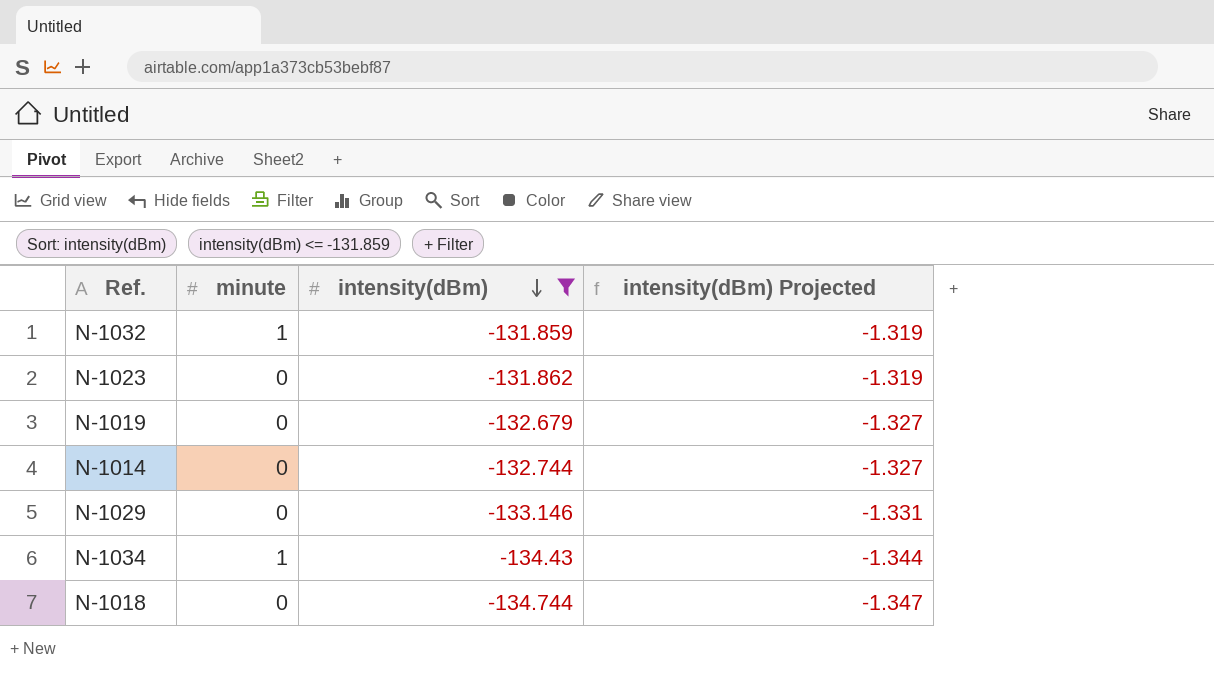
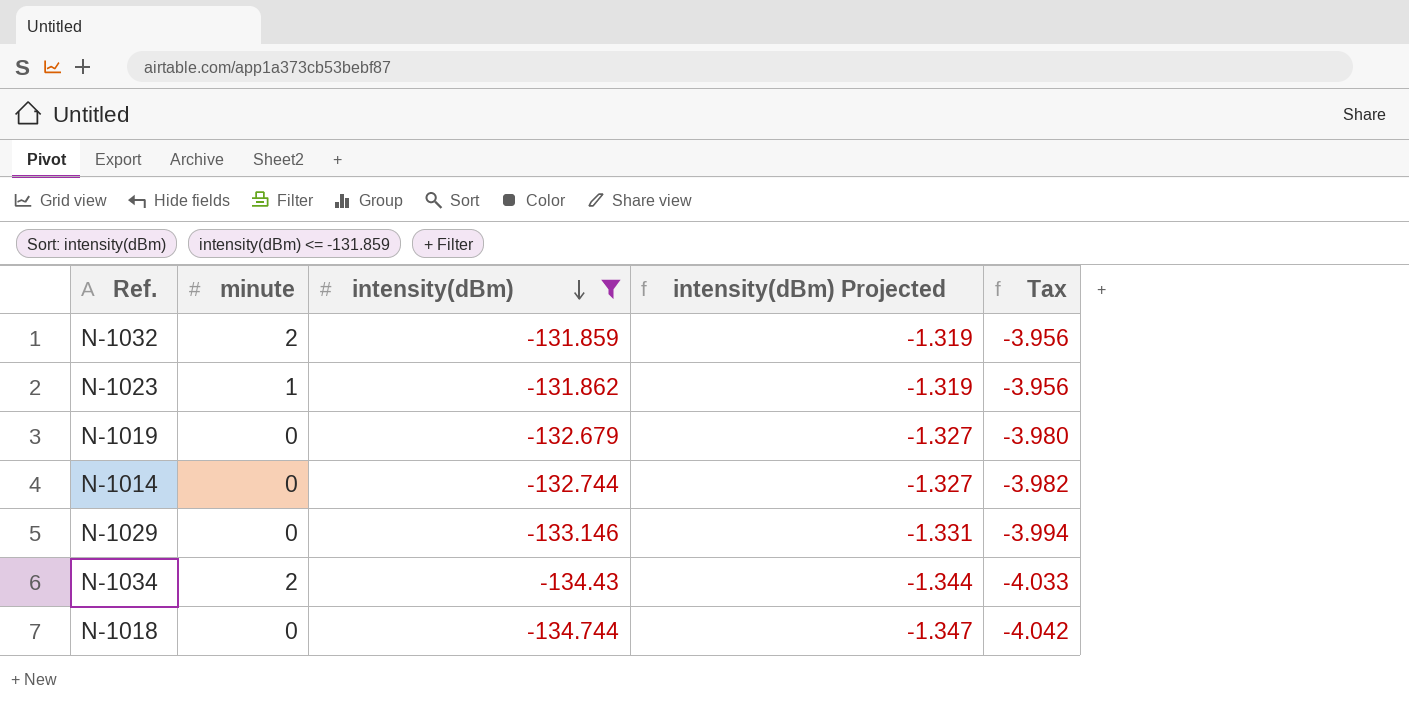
column Tax | formula: none -> [intensity(dBm)] * 0.03
N-1032 | minute: 1 -> 2
N-1023 | minute: 0 -> 1
N-1034 | minute: 1 -> 2

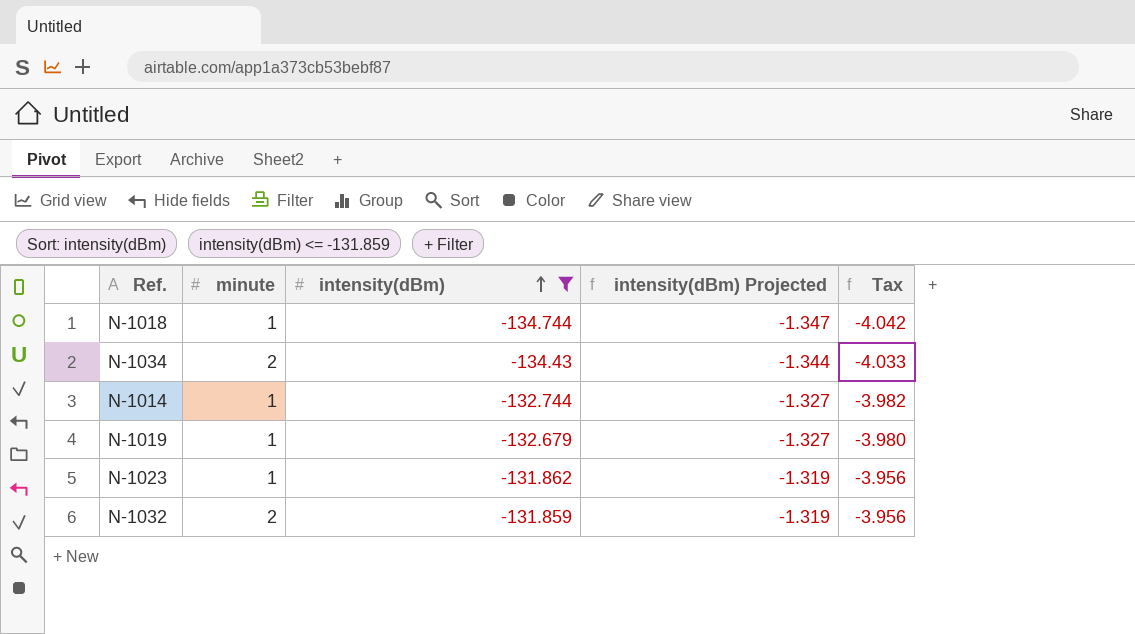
row order: intensity(dBm) descending -> intensity(dBm) ascending
row N-1029: 0 | -133.146 | -1.331 | -3.994 -> none
N-1018 | minute: 0 -> 1
N-1014 | minute: 0 -> 1
N-1019 | minute: 0 -> 1

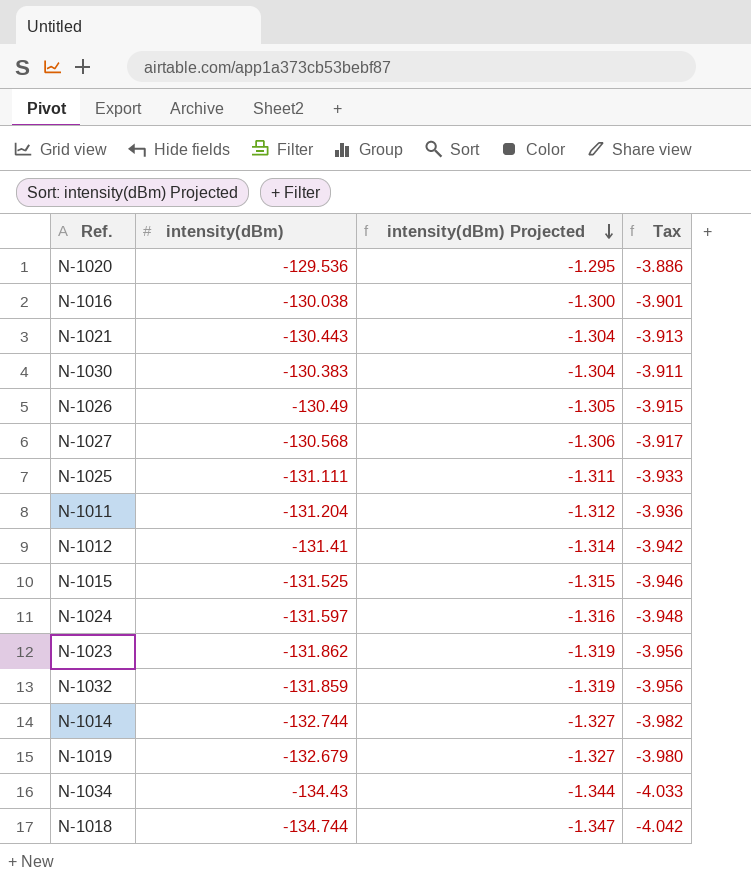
filter: intensity(dBm) <= -131.859 -> none
row order: intensity(dBm) ascending -> intensity(dBm) Projected descending
column minute | position: 2 -> none

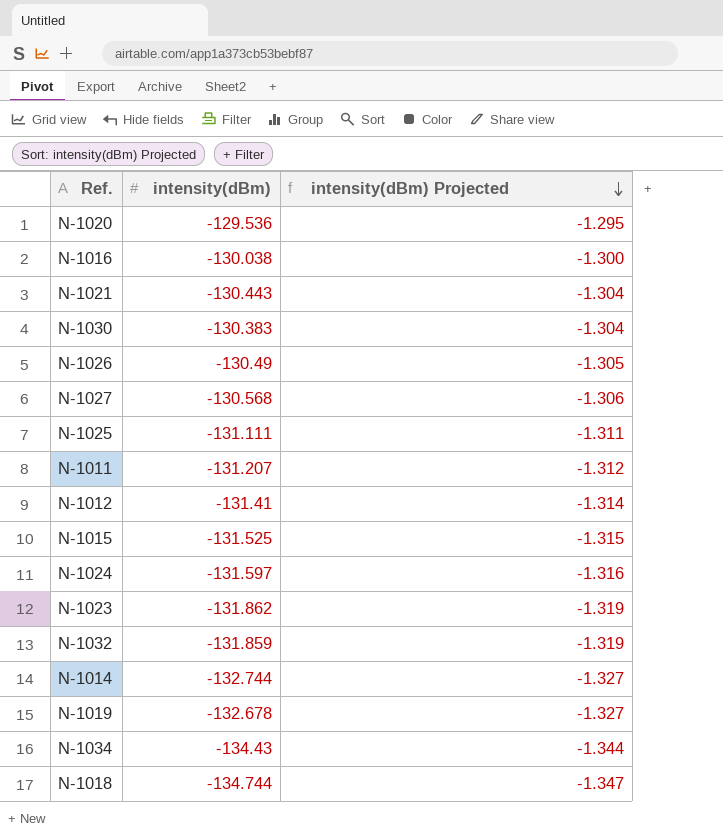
column Tax | formula: [intensity(dBm)] * 0.03 -> none
N-1011 | intensity(dBm): -131.204 -> -131.207
N-1019 | intensity(dBm): -132.679 -> -132.678

